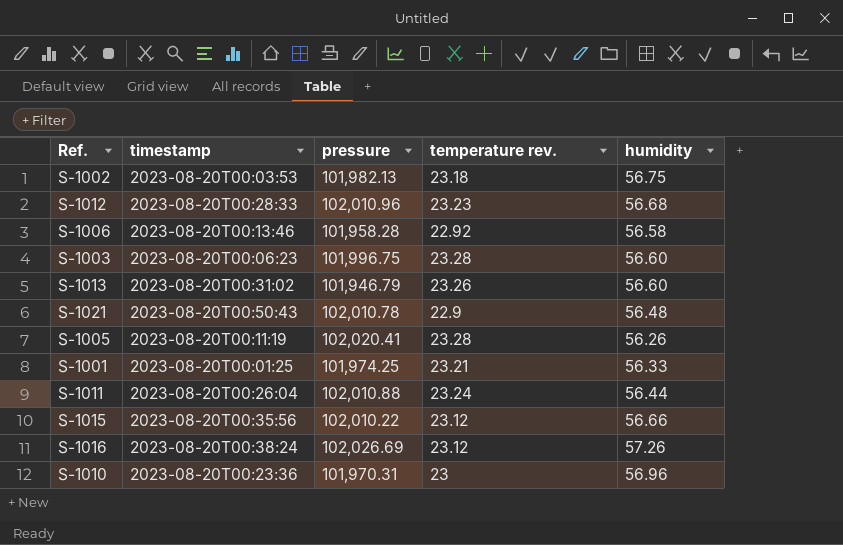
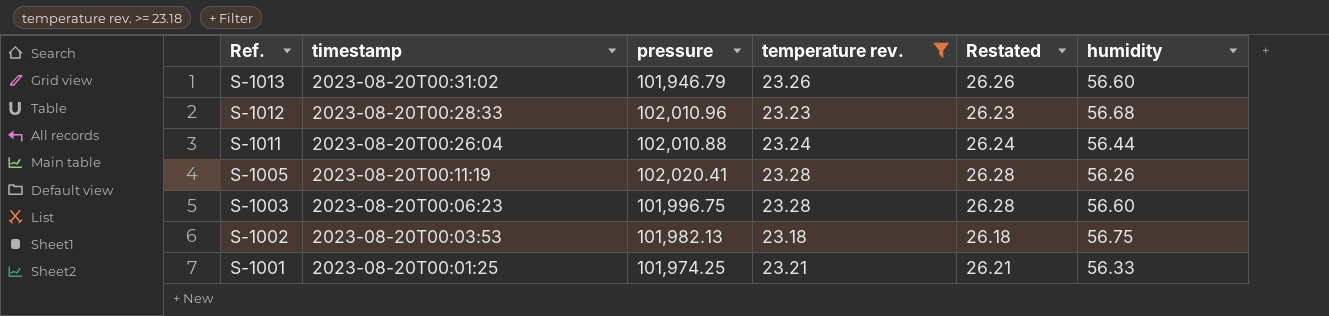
filter: none -> temperature rev. >= 23.18
row order: none -> Ref. descending
column Restated | formula: none -> [temperature rev.] + 3

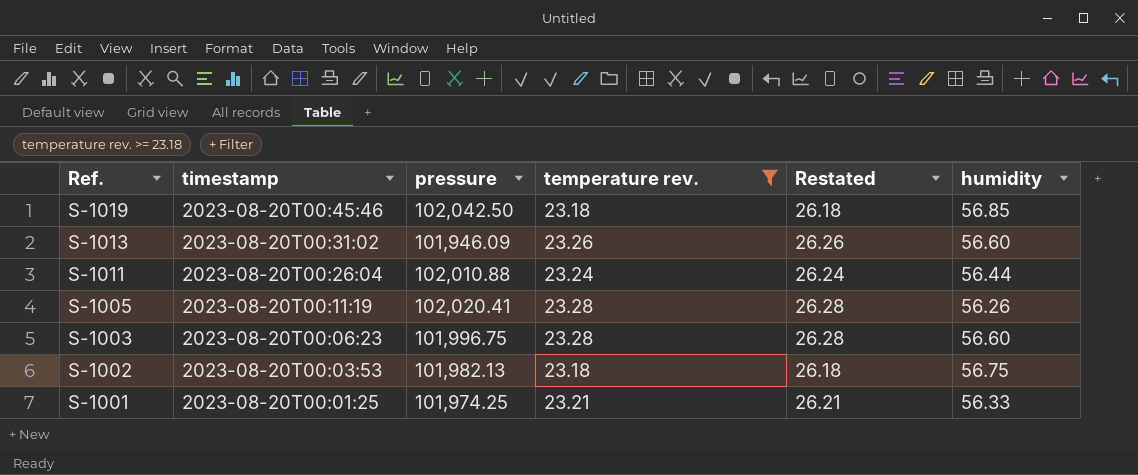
row S-1012: 2023-08-20T00:28:33 | 102,010.96 | 23.23 | 26.23 | 56.68 -> none
row S-1019: none -> 2023-08-20T00:45:46 | 102,042.50 | 23.18 | 26.18 | 56.85
S-1013 | pressure: 101,946.79 -> 101,946.09

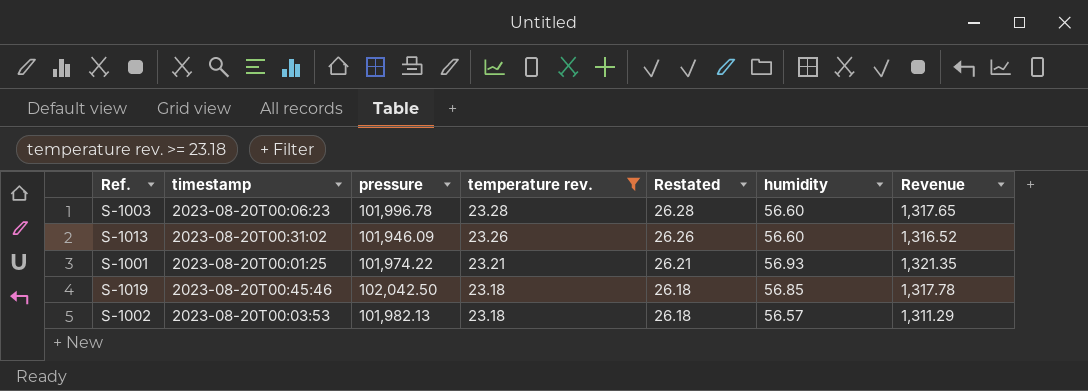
row order: Ref. descending -> temperature rev. descending
column Revenue | formula: none -> [temperature rev.] * [humidity]
row S-1011: 2023-08-20T00:26:04 | 102,010.88 | 23.24 | 26.24 | 56.44 -> none
row S-1005: 2023-08-20T00:11:19 | 102,020.41 | 23.28 | 26.28 | 56.26 -> none
S-1003 | pressure: 101,996.75 -> 101,996.78
S-1001 | pressure: 101,974.25 -> 101,974.22
S-1001 | humidity: 56.33 -> 56.93
S-1002 | humidity: 56.75 -> 56.57

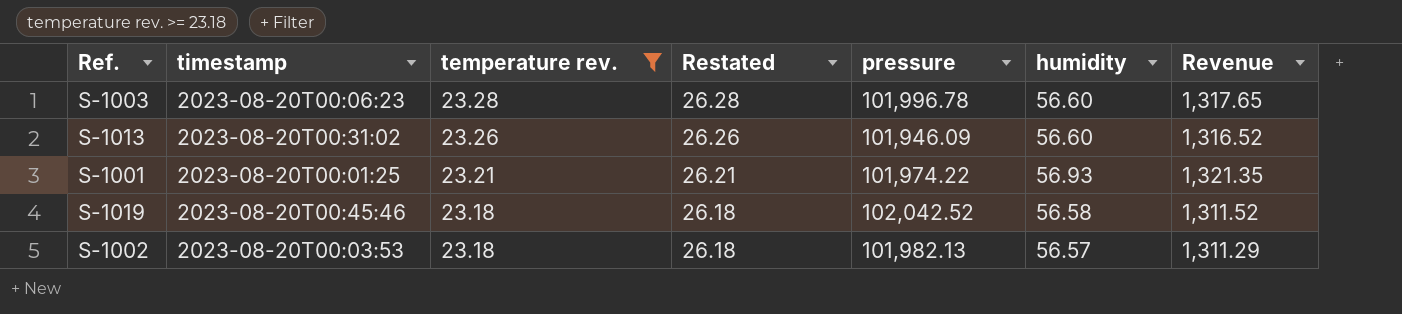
column pressure | position: 3 -> 5
S-1019 | pressure: 102,042.50 -> 102,042.52
S-1019 | humidity: 56.85 -> 56.58
S-1019 | Revenue: 1,317.78 -> 1,311.52

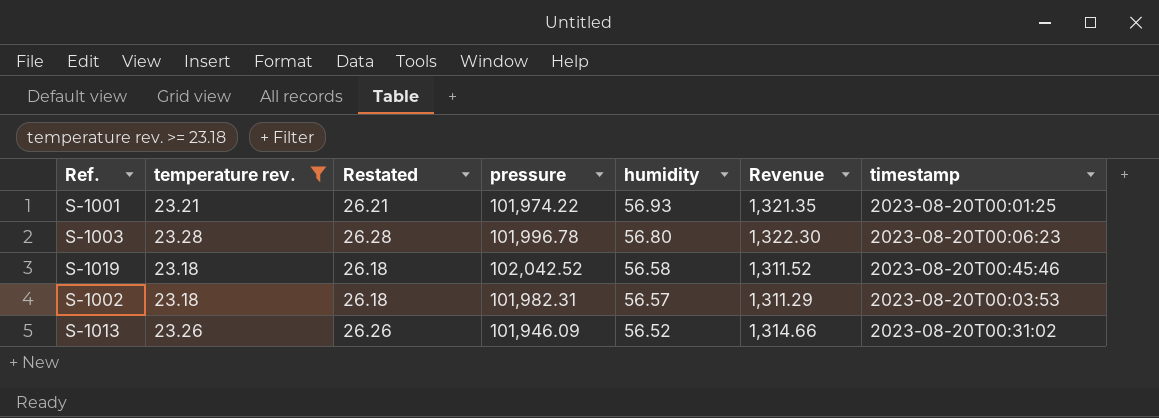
row order: temperature rev. descending -> humidity descending
column timestamp | position: 2 -> 7
S-1003 | humidity: 56.60 -> 56.80
S-1003 | Revenue: 1,317.65 -> 1,322.30
S-1002 | pressure: 101,982.13 -> 101,982.31
S-1013 | humidity: 56.60 -> 56.52
S-1013 | Revenue: 1,316.52 -> 1,314.66

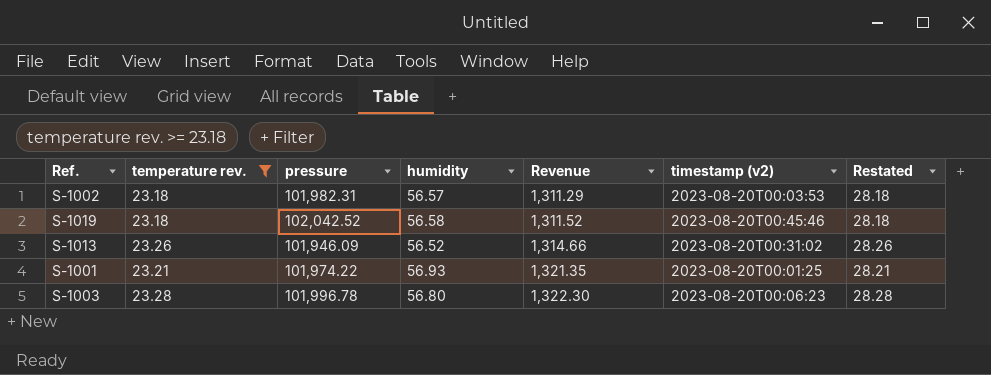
row order: humidity descending -> Revenue ascending
column name: timestamp -> timestamp (v2)
column Restated | formula: [temperature rev.] + 3 -> [temperature rev.] + 5
column Restated | position: 3 -> 7

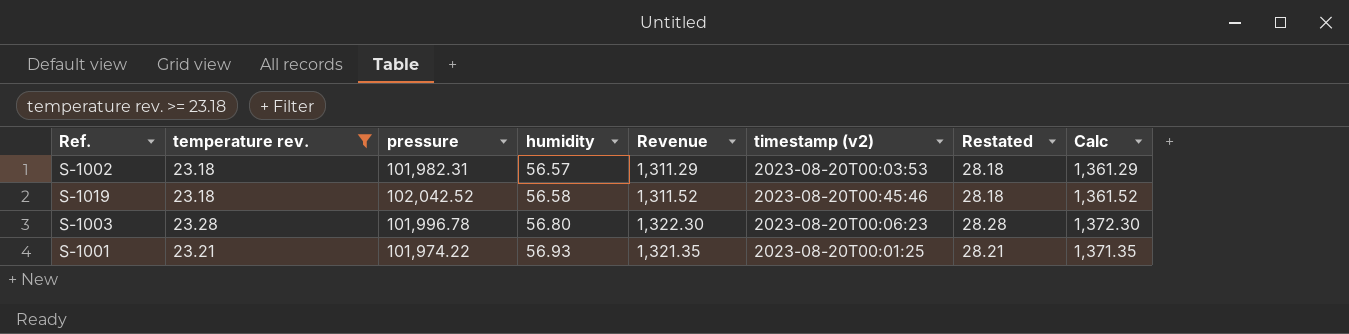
row order: Revenue ascending -> humidity ascending
column Calc | formula: none -> [Revenue] + 50
row S-1013: 23.26 | 101,946.09 | 56.52 | 1,314.66 | 2023-08-20T00:31:02 | 28.26 -> none

